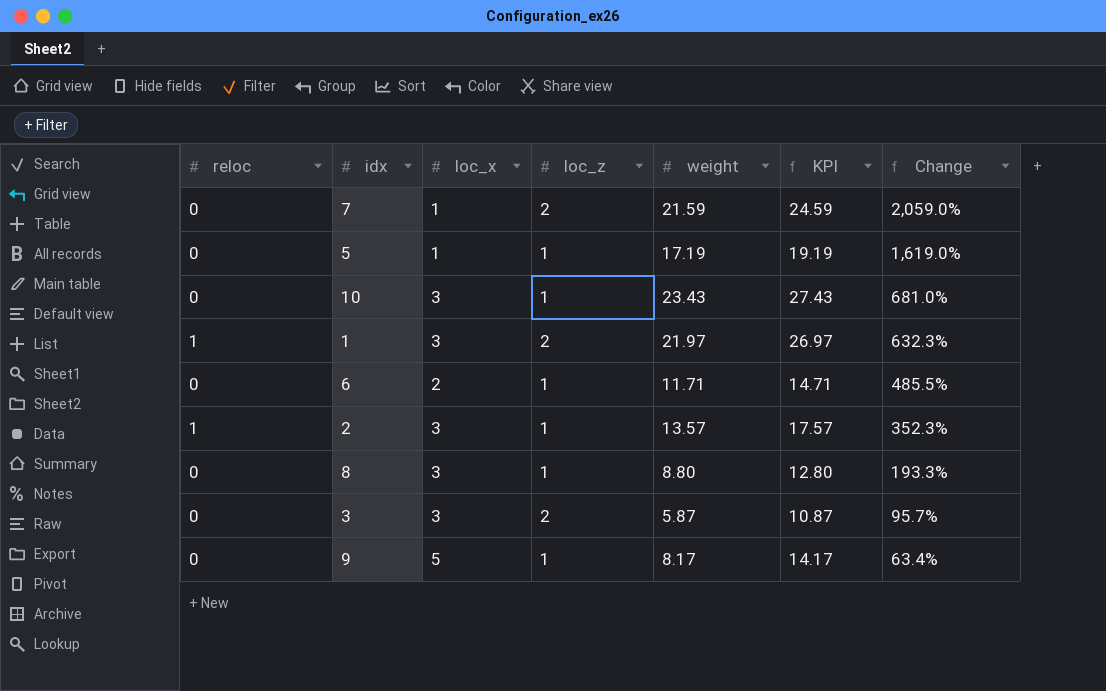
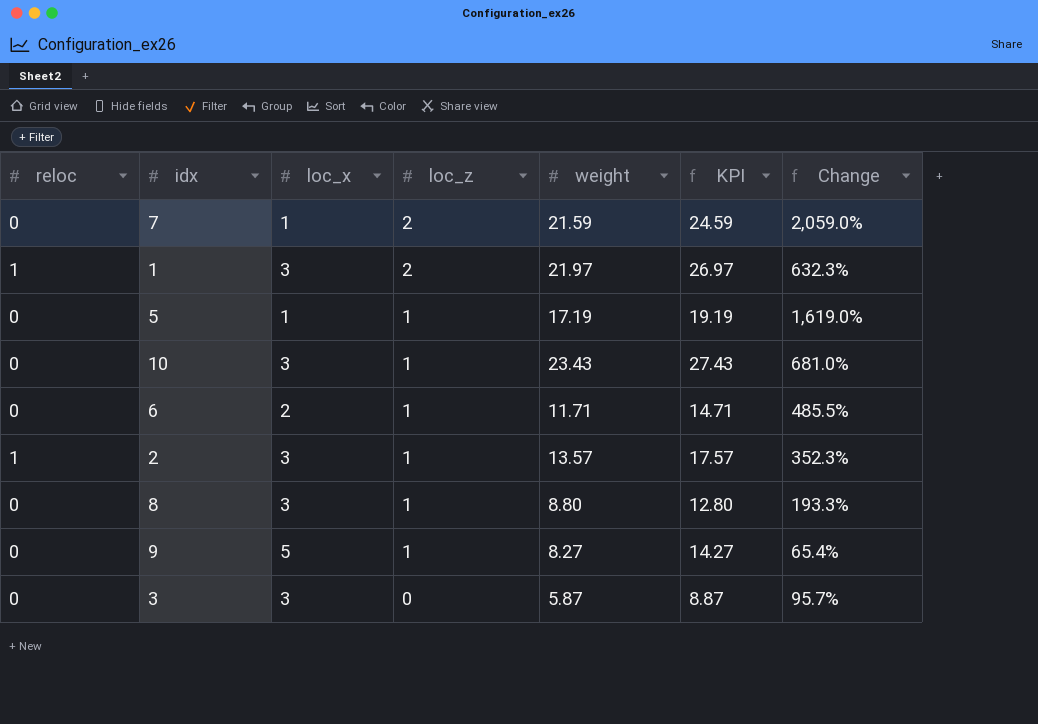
row order: Change descending -> loc_z descending
9 | weight: 8.17 -> 8.27
9 | KPI: 14.17 -> 14.27
9 | Change: 63.4% -> 65.4%
3 | loc_z: 2 -> 0
3 | KPI: 10.87 -> 8.87

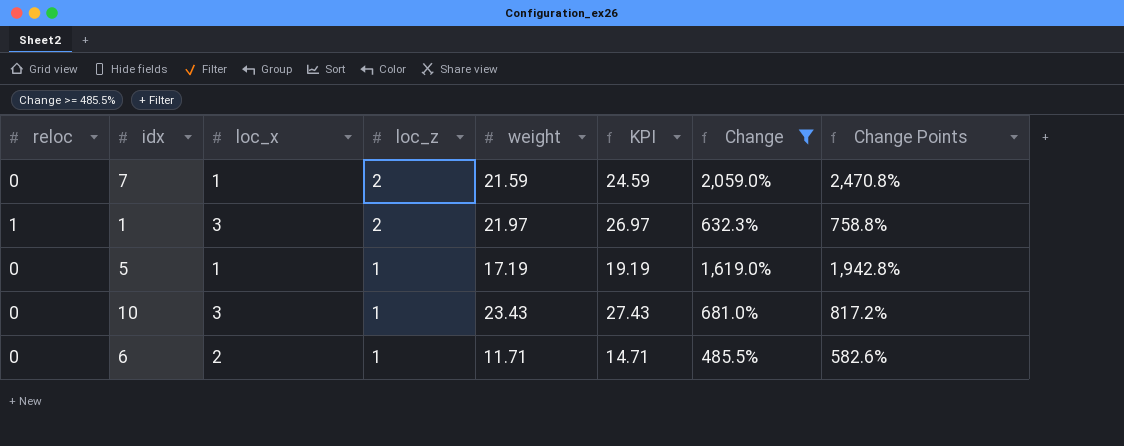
filter: none -> Change >= 485.5%
column Change Points | formula: none -> [Change] * 1.2

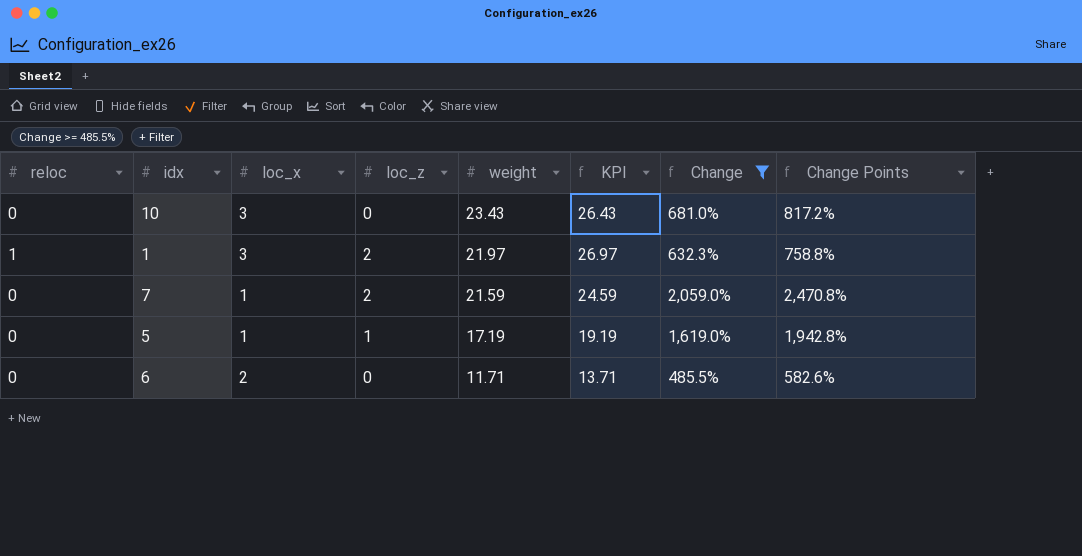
row order: loc_z descending -> weight descending
10 | loc_z: 1 -> 0
10 | KPI: 27.43 -> 26.43
6 | loc_z: 1 -> 0
6 | KPI: 14.71 -> 13.71

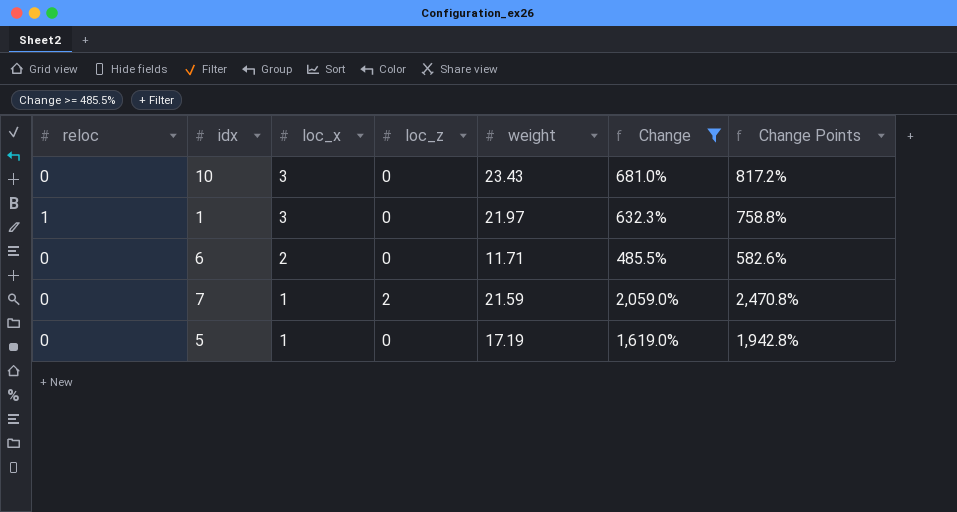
row order: weight descending -> loc_x descending
column KPI | formula: [loc_x] + [loc_z] + [weight] -> none
1 | loc_z: 2 -> 0
5 | loc_z: 1 -> 0

